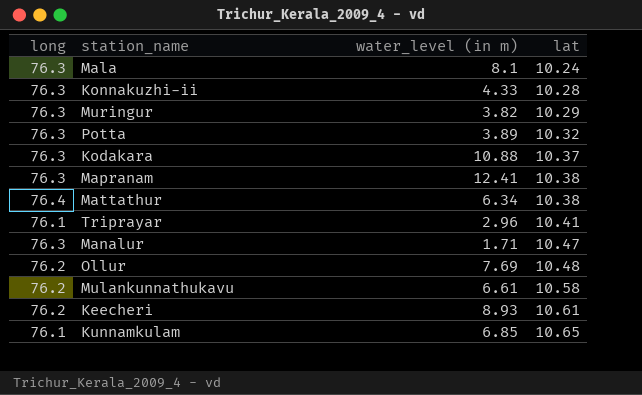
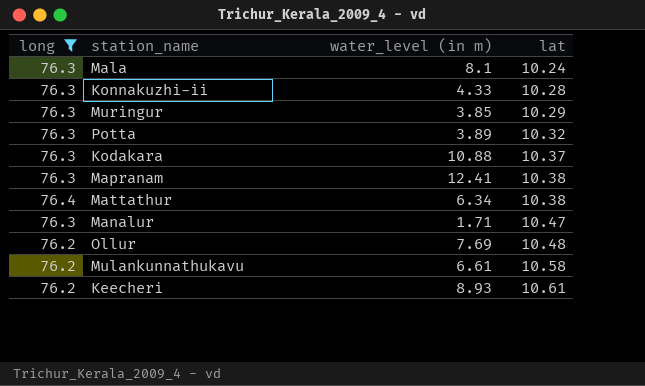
filter: none -> long != 76.1
Muringur | water_level (in m): 3.82 -> 3.85

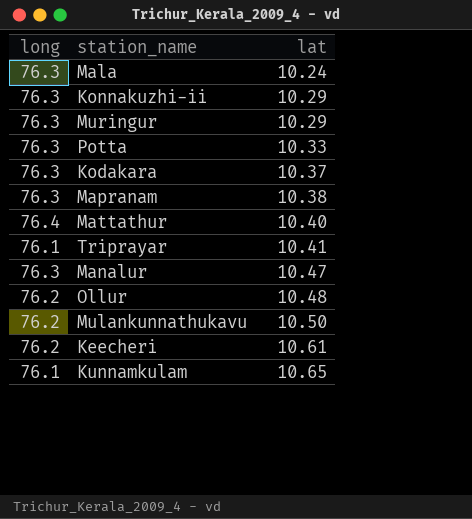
filter: long != 76.1 -> none
column water_level (in m) | position: 3 -> none
Konnakuzhi-ii | lat: 10.28 -> 10.29
Potta | lat: 10.32 -> 10.33
Mattathur | lat: 10.38 -> 10.40
Mulankunnathukavu | lat: 10.58 -> 10.50

